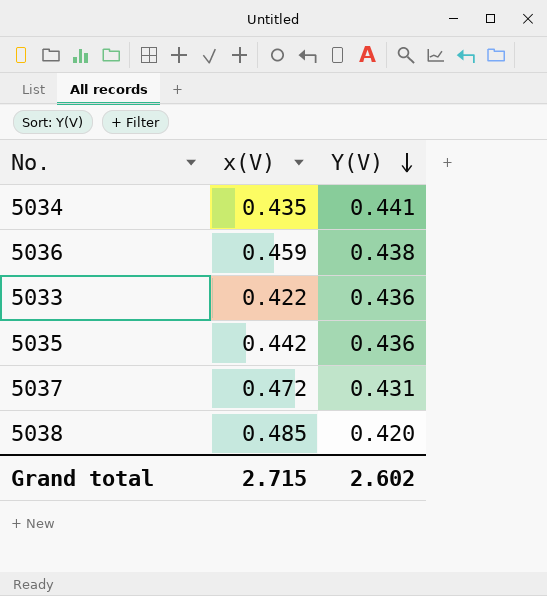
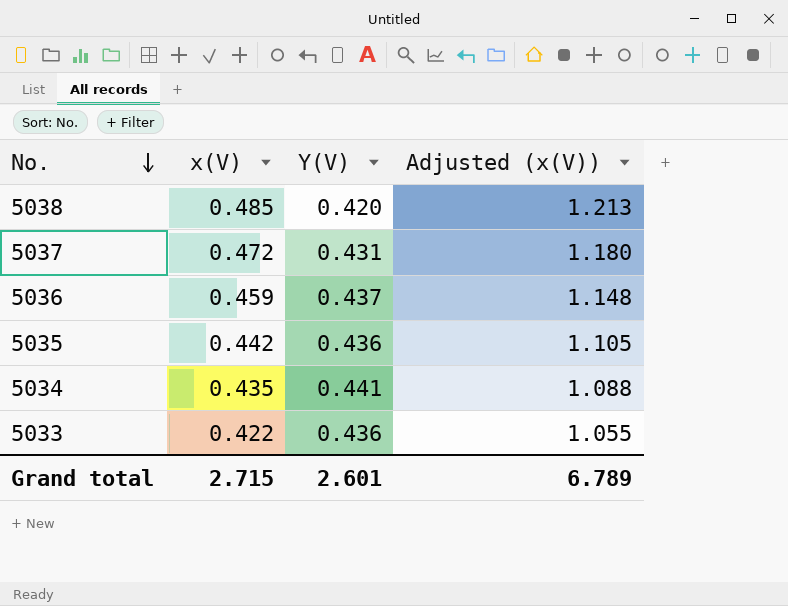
row order: Y(V) descending -> No. descending
column Adjusted (x(V)) | formula: none -> [x(V)] * 2.5
5036 | Y(V): 0.438 -> 0.437
Grand total | Y(V): 2.602 -> 2.601

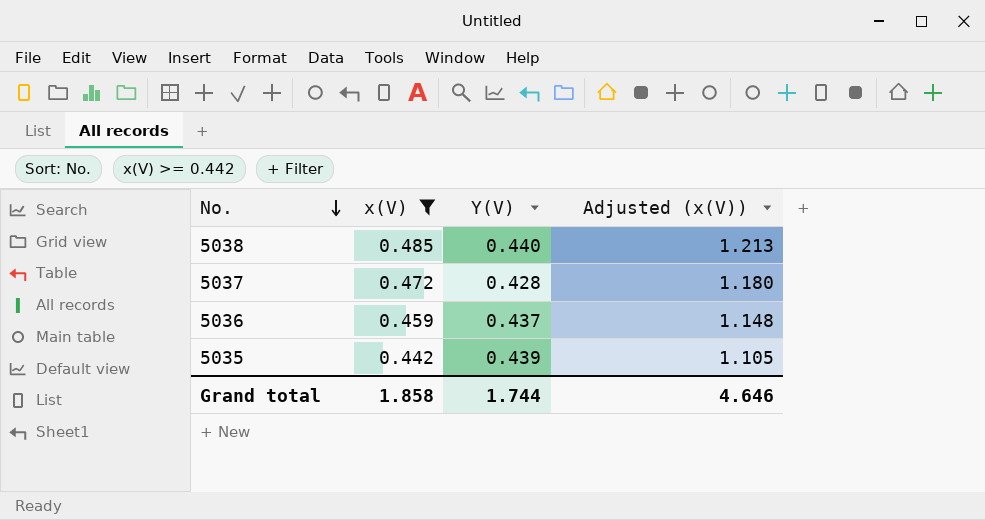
filter: none -> x(V) >= 0.442
5038 | Y(V): 0.420 -> 0.440
5037 | Y(V): 0.431 -> 0.428
5035 | Y(V): 0.436 -> 0.439
Grand total | x(V): 2.715 -> 1.858
Grand total | Y(V): 2.601 -> 1.744
Grand total | Adjusted (x(V)): 6.789 -> 4.646

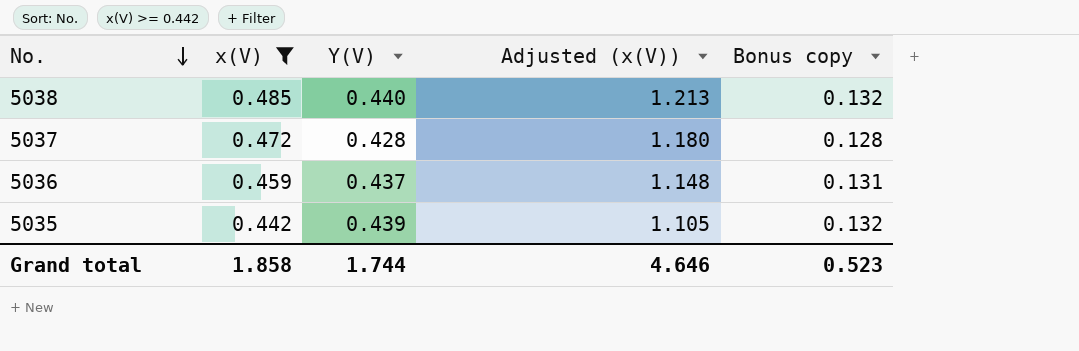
column Bonus copy | formula: none -> [Y(V)] * 0.3

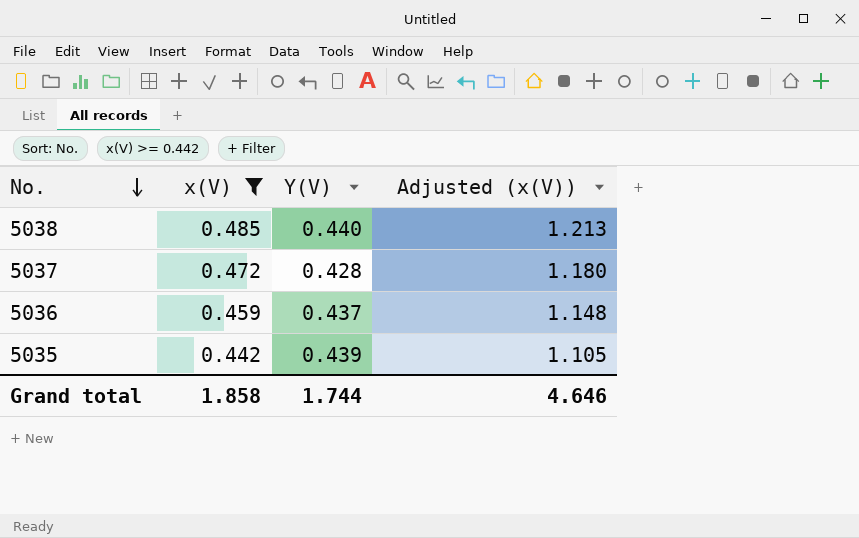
column Bonus copy | formula: [Y(V)] * 0.3 -> none

